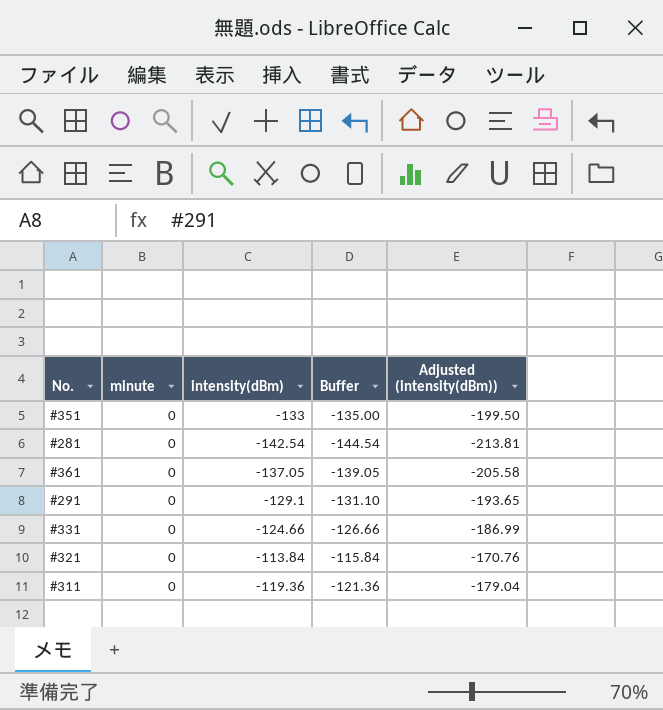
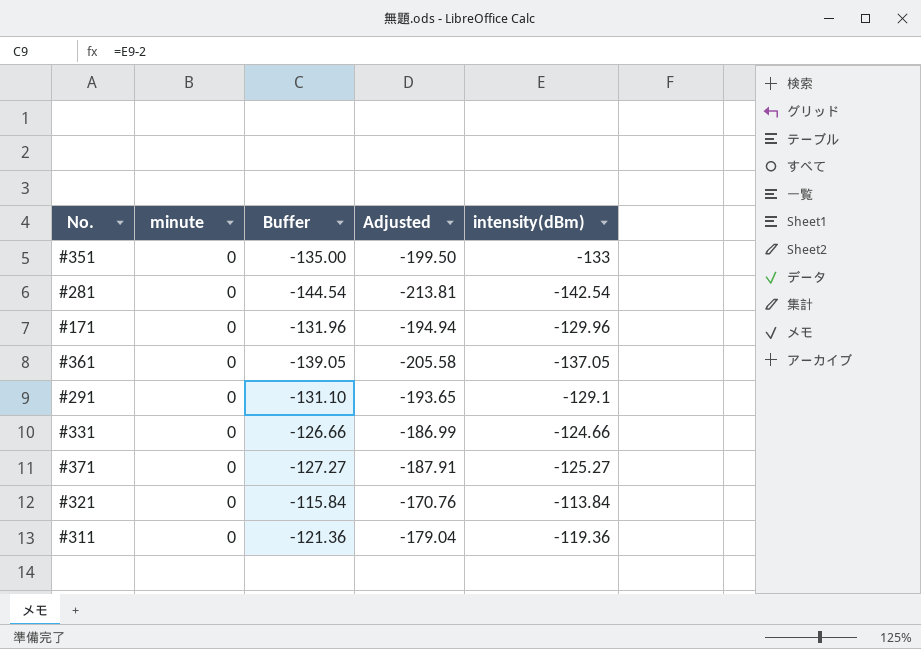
column name: Adjusted (intensity(dBm)) -> Adjusted
column intensity(dBm) | position: 3 -> 5
row #171: none -> 0 | -131.96 | -194.94 | -129.96
row #371: none -> 0 | -127.27 | -187.91 | -125.27

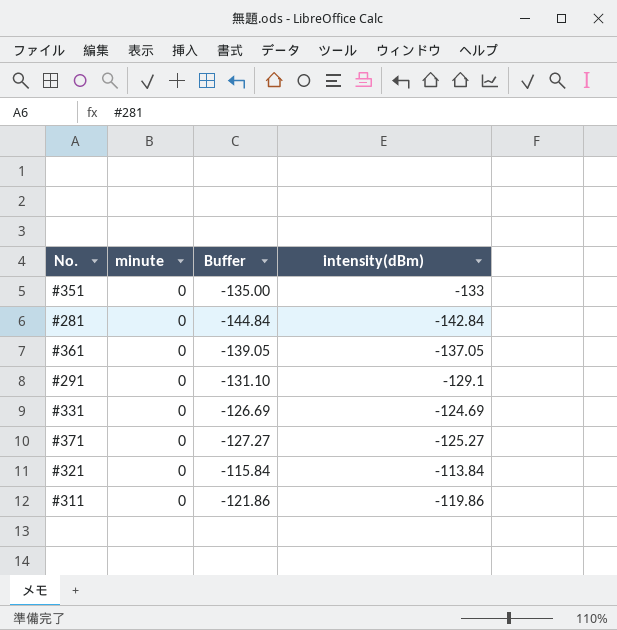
column Adjusted | formula: [intensity(dBm)] * 1.5 -> none
row #171: 0 | -131.96 | -194.94 | -129.96 -> none
#281 | Buffer: -144.54 -> -144.84
#281 | intensity(dBm): -142.54 -> -142.84
#331 | Buffer: -126.66 -> -126.69
#331 | intensity(dBm): -124.66 -> -124.69
#311 | Buffer: -121.36 -> -121.86
#311 | intensity(dBm): -119.36 -> -119.86

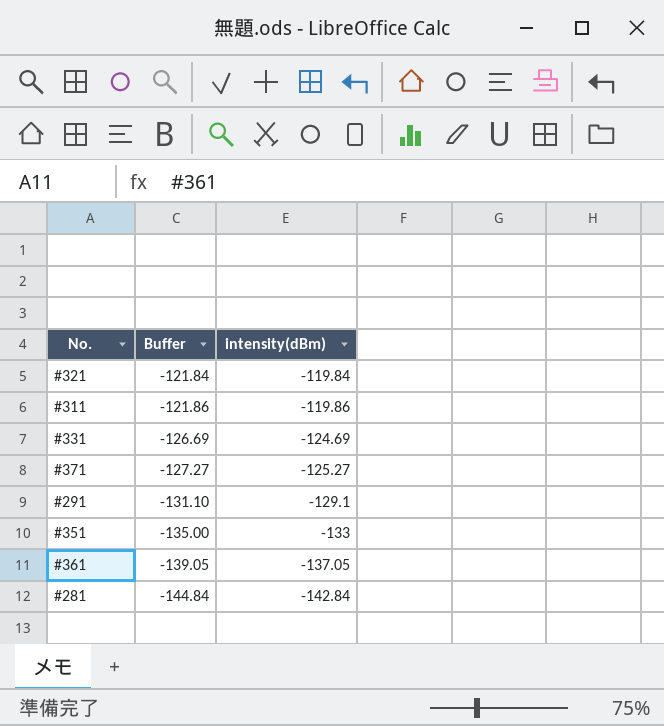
row order: none -> Buffer descending
column minute | position: 2 -> none
#321 | Buffer: -115.84 -> -121.84
#321 | intensity(dBm): -113.84 -> -119.84

